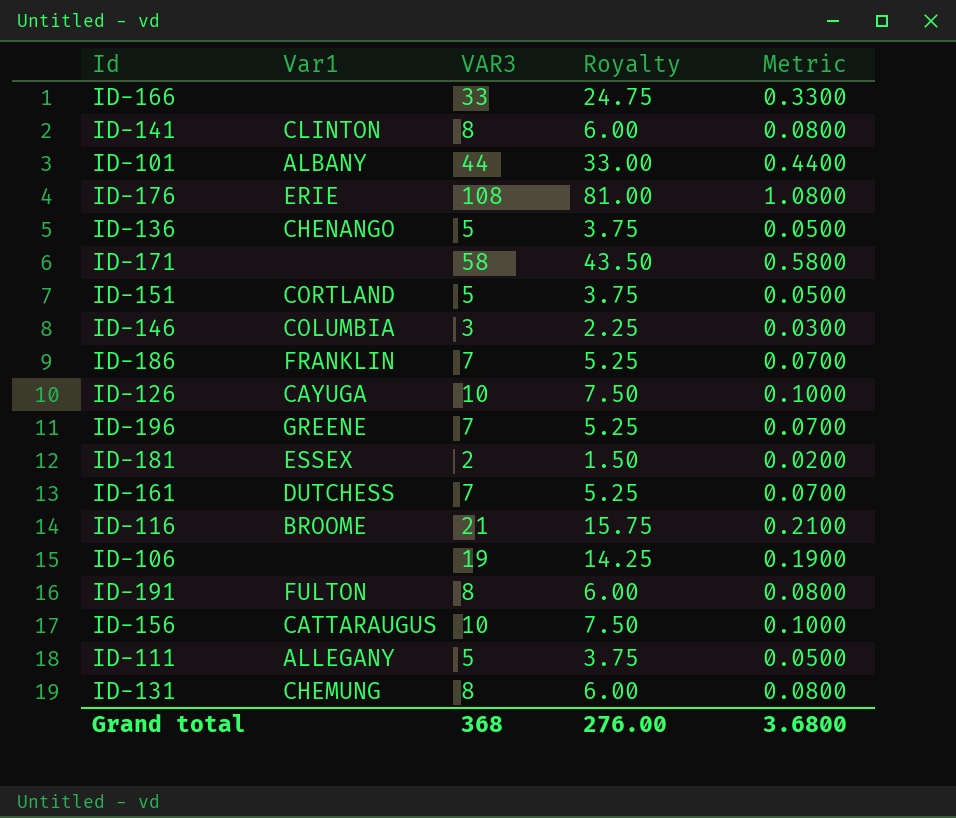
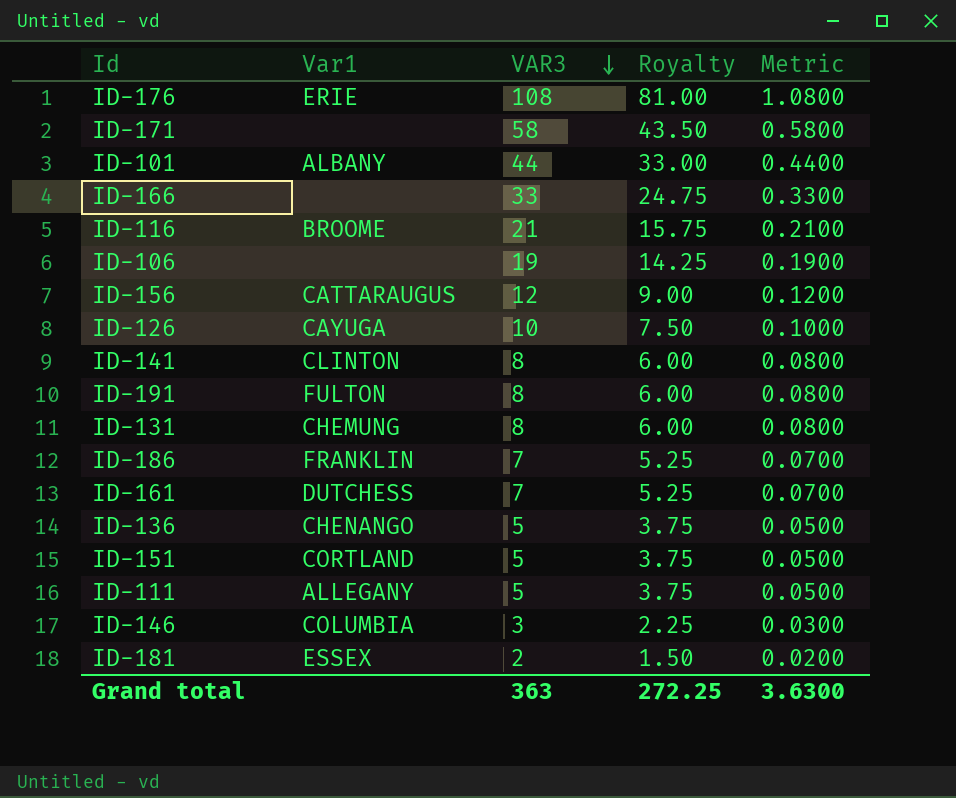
row order: none -> VAR3 descending
row ID-196: GREENE | 7 | 5.25 | 0.0700 -> none
ID-156 | VAR3: 10 -> 12
ID-156 | Royalty: 7.50 -> 9.00
ID-156 | Metric: 0.1000 -> 0.1200
Grand total | VAR3: 368 -> 363
Grand total | Royalty: 276.00 -> 272.25
Grand total | Metric: 3.6800 -> 3.6300

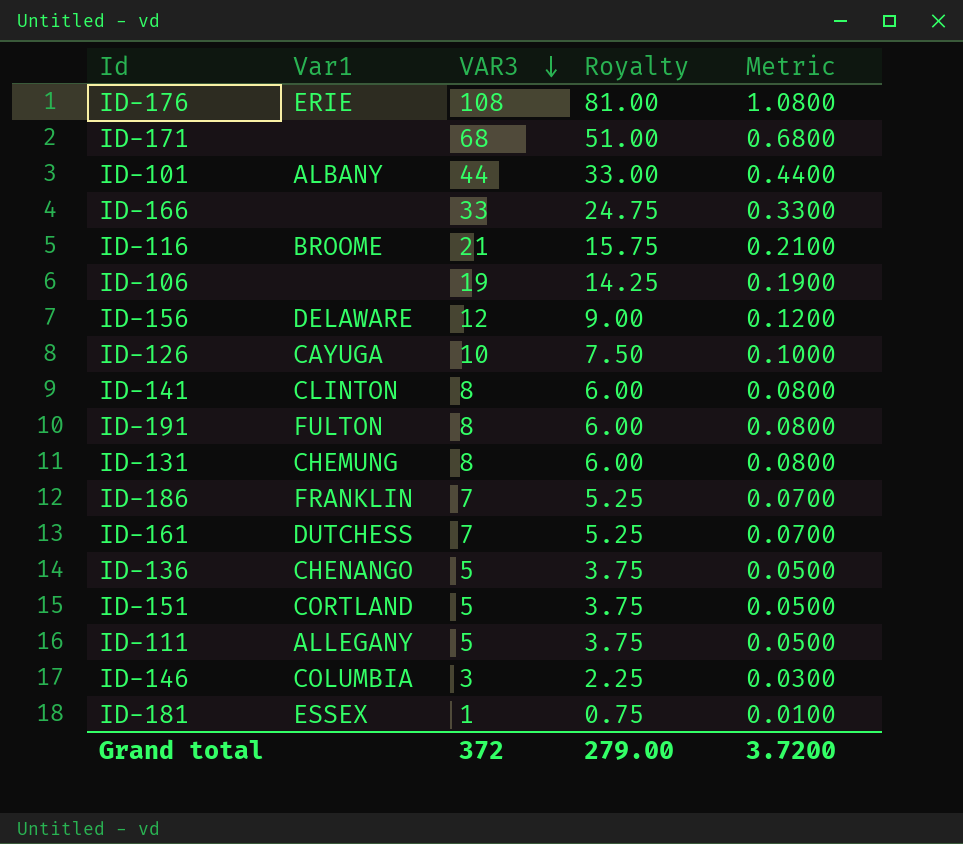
ID-171 | VAR3: 58 -> 68
ID-171 | Royalty: 43.50 -> 51.00
ID-171 | Metric: 0.5800 -> 0.6800
ID-156 | Var1: CATTARAUGUS -> DELAWARE
ID-181 | VAR3: 2 -> 1
ID-181 | Royalty: 1.50 -> 0.75
ID-181 | Metric: 0.0200 -> 0.0100
Grand total | VAR3: 363 -> 372
Grand total | Royalty: 272.25 -> 279.00
Grand total | Metric: 3.6300 -> 3.7200

